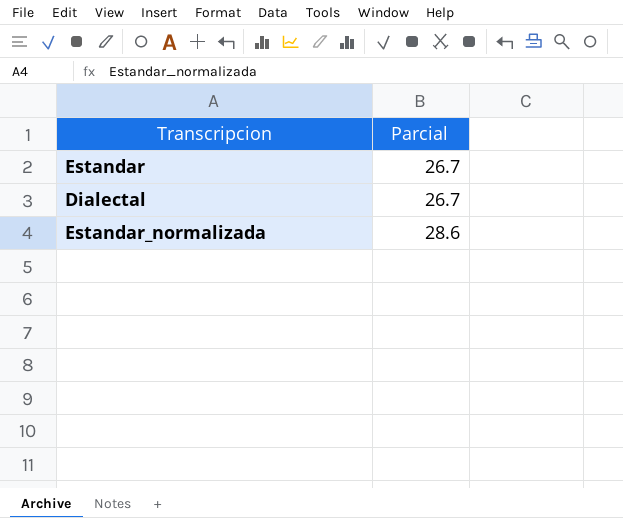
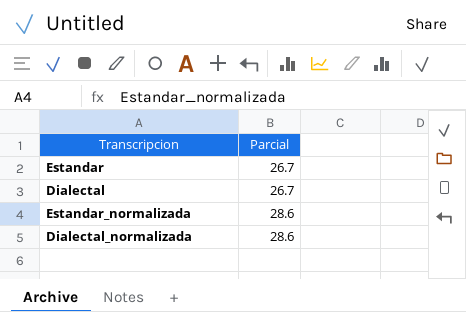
row Dialectal_normalizada: none -> 28.6

